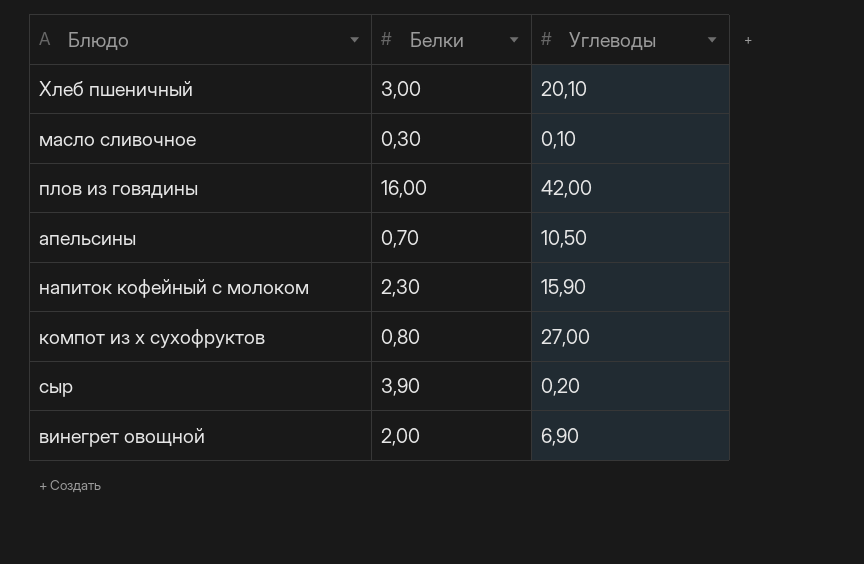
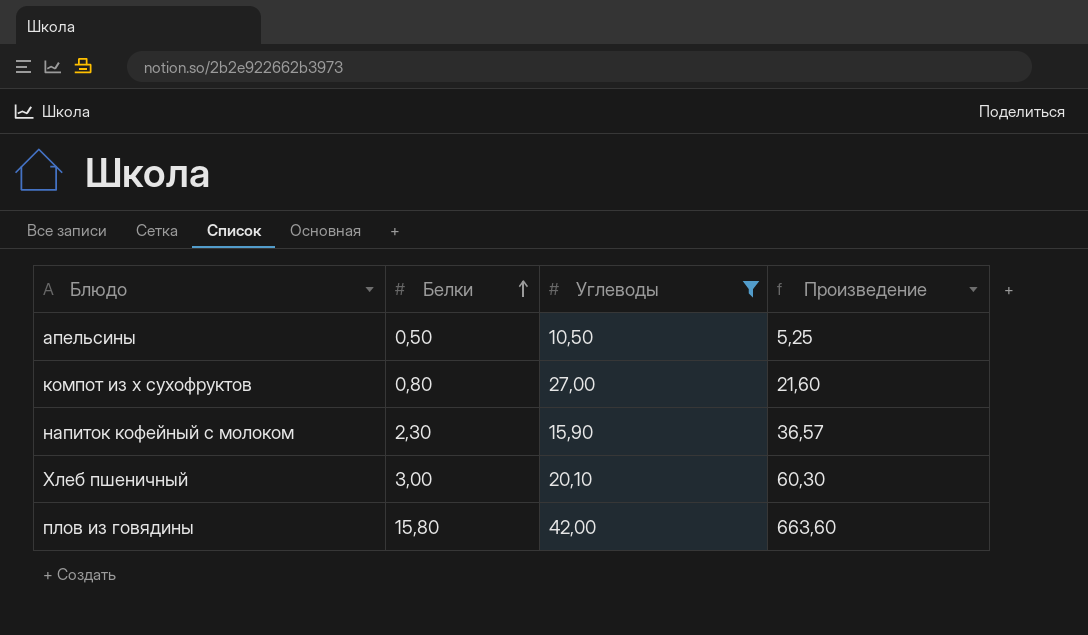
filter: none -> Углеводы >= 10,50
row order: none -> Белки ascending
column Произведение | formula: none -> [Белки] * [Углеводы]
апельсины | Белки: 0,70 -> 0,50
плов из говядины | Белки: 16,00 -> 15,80

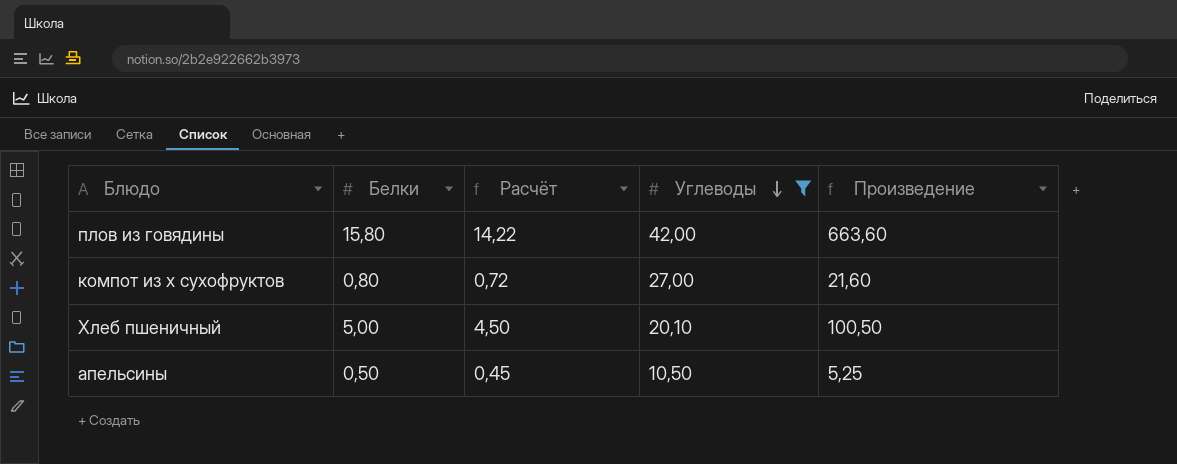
row order: Белки ascending -> Углеводы descending
column Расчёт | formula: none -> [Белки] * 0,9
row напиток кофейный с молоком: 2,30 | 15,90 | 36,57 -> none
Хлеб пшеничный | Белки: 3,00 -> 5,00
Хлеб пшеничный | Произведение: 60,30 -> 100,50

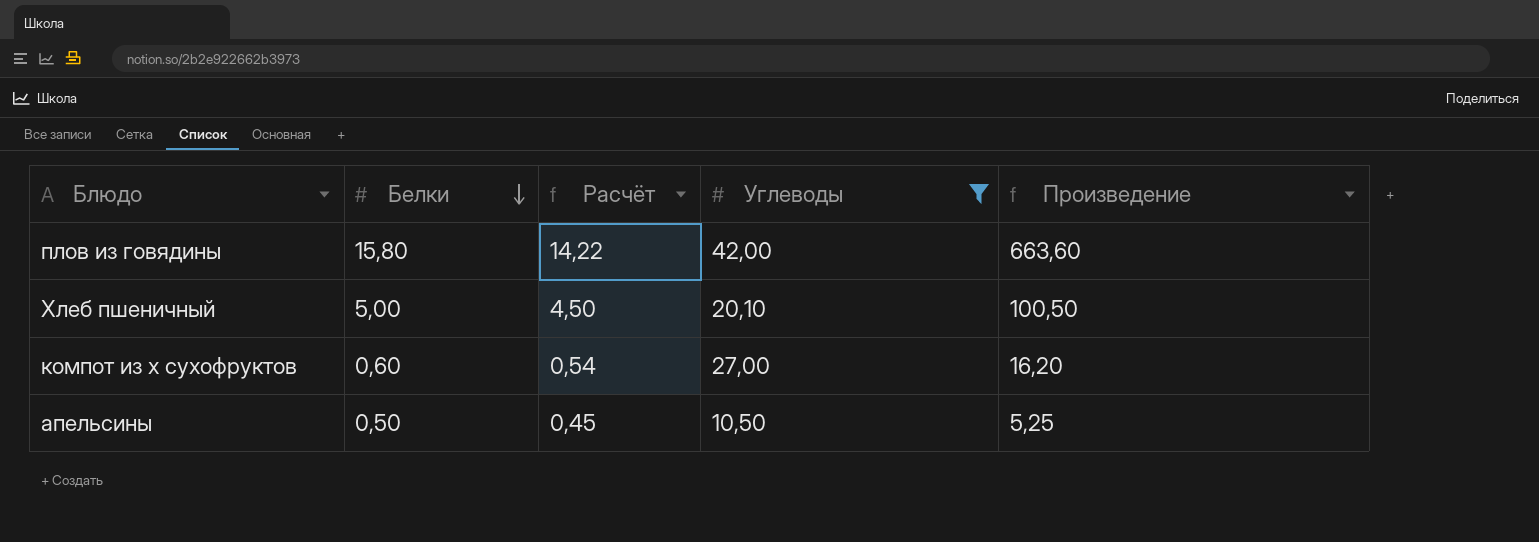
row order: Углеводы descending -> Белки descending
компот из х сухофруктов | Белки: 0,80 -> 0,60
компот из х сухофруктов | Расчёт: 0,72 -> 0,54
компот из х сухофруктов | Произведение: 21,60 -> 16,20

